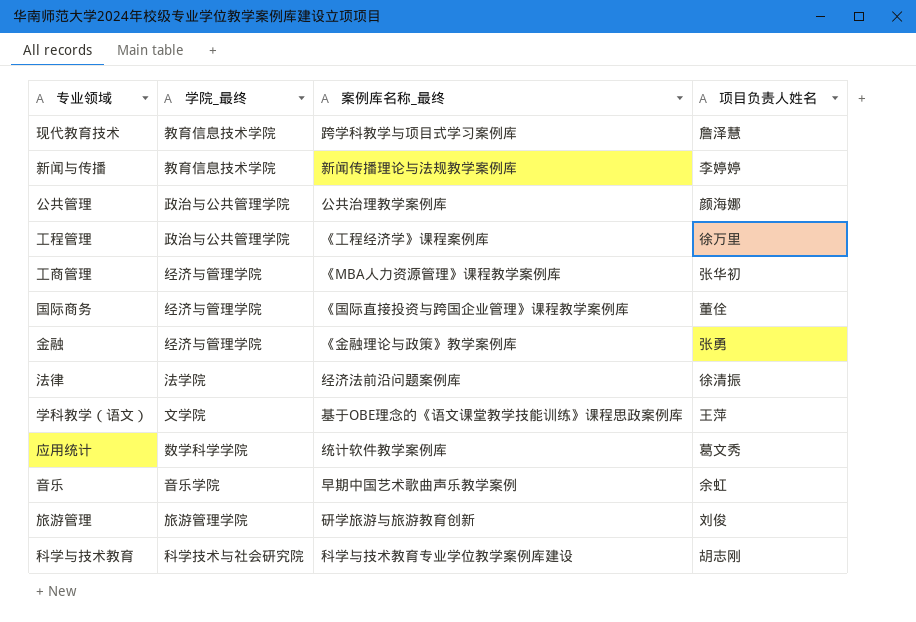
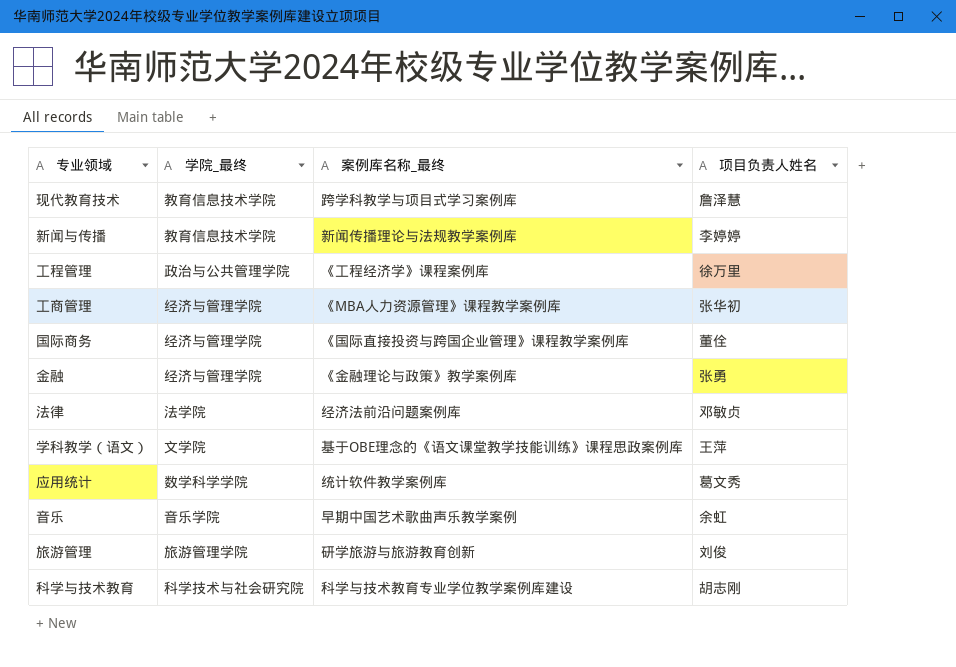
row 公共管理: 政治与公共管理学院 | 公共治理教学案例库 | 颜海娜 -> none
法律 | 项目负责人姓名: 徐清振 -> 邓敏贞

